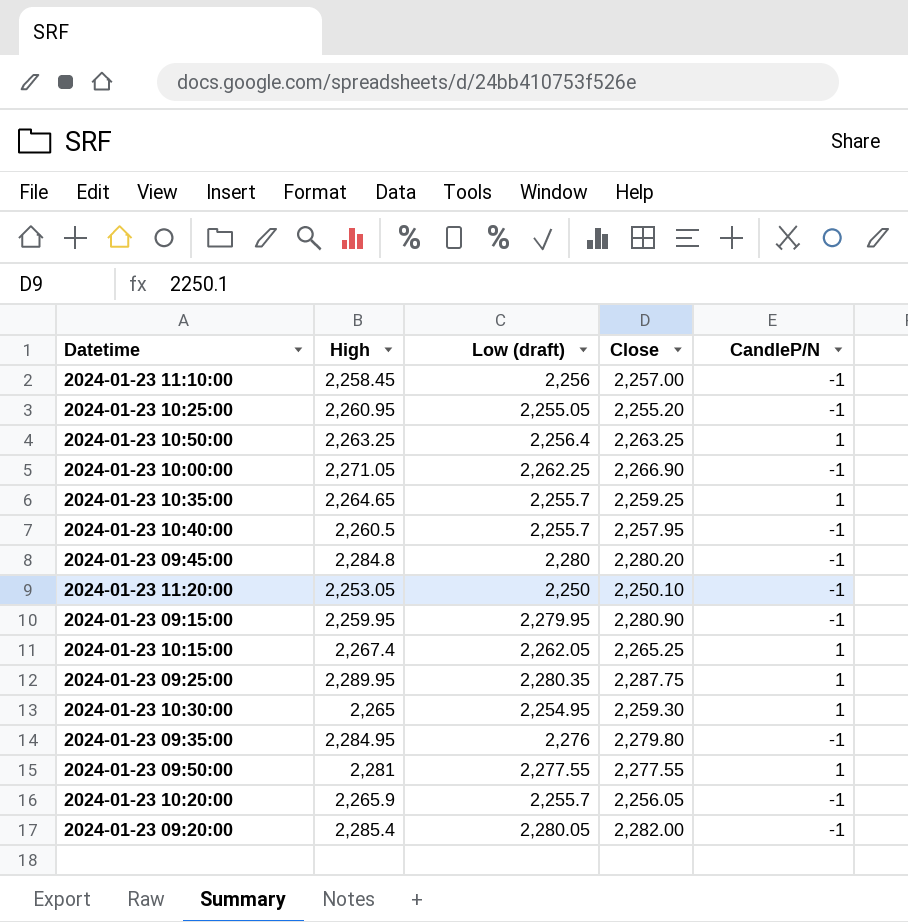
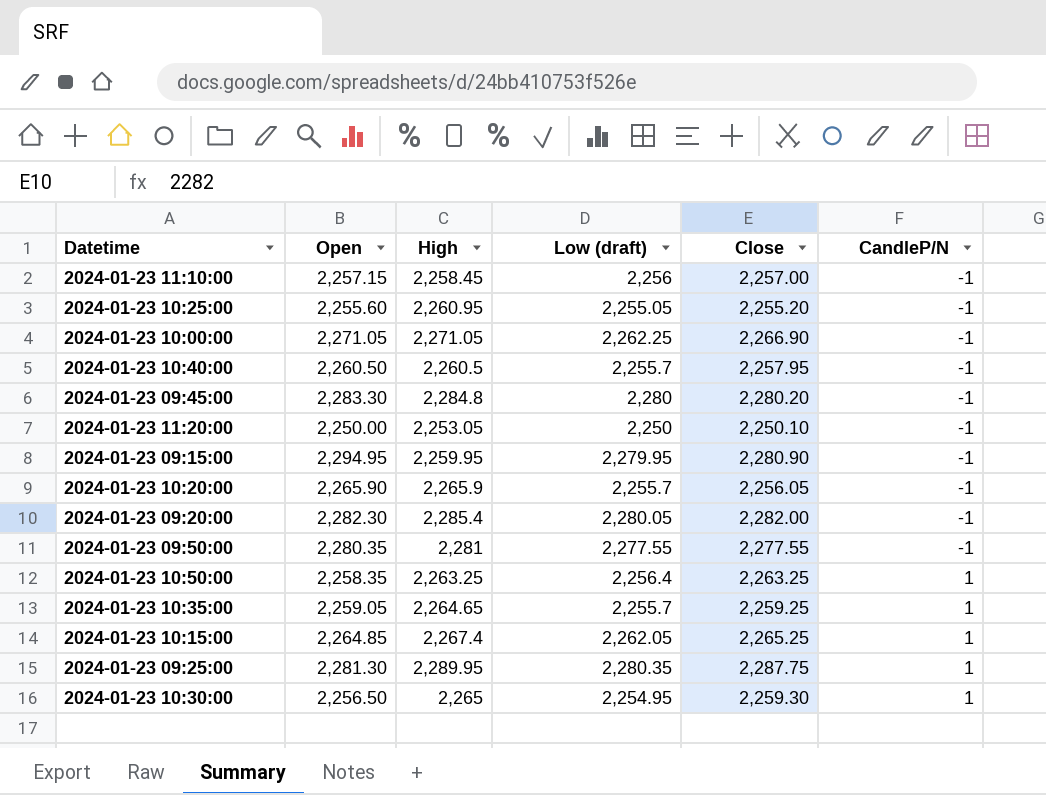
row order: none -> CandleP/N ascending
column Open | position: none -> 2
row 2024-01-23 09:35:00: 2,284.95 | 2,276 | 2,279.80 | -1 -> none
2024-01-23 09:50:00 | CandleP/N: 1 -> -1

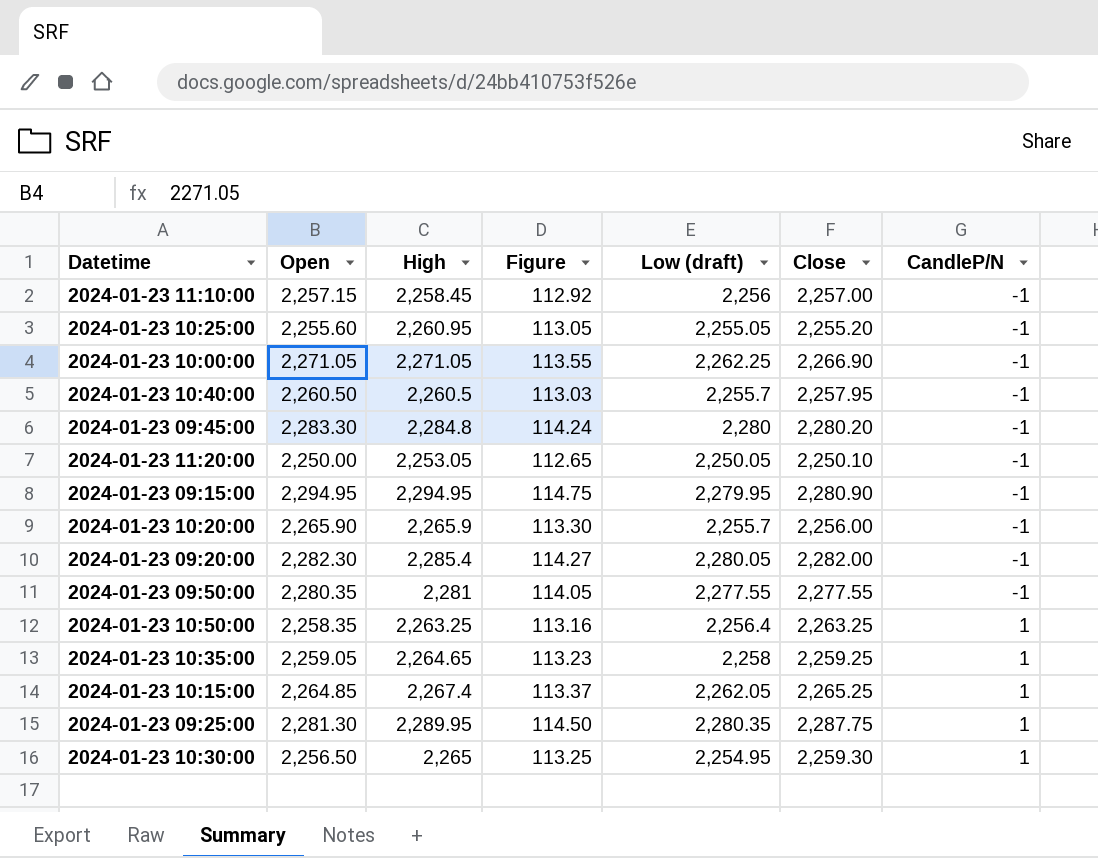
column Figure | formula: none -> [High] * 0.05
2024-01-23 11:20:00 | Low (draft): 2,250 -> 2,250.05
2024-01-23 09:15:00 | High: 2,259.95 -> 2,294.95
2024-01-23 10:20:00 | Close: 2,256.05 -> 2,256.00
2024-01-23 10:35:00 | Low (draft): 2,255.7 -> 2,258

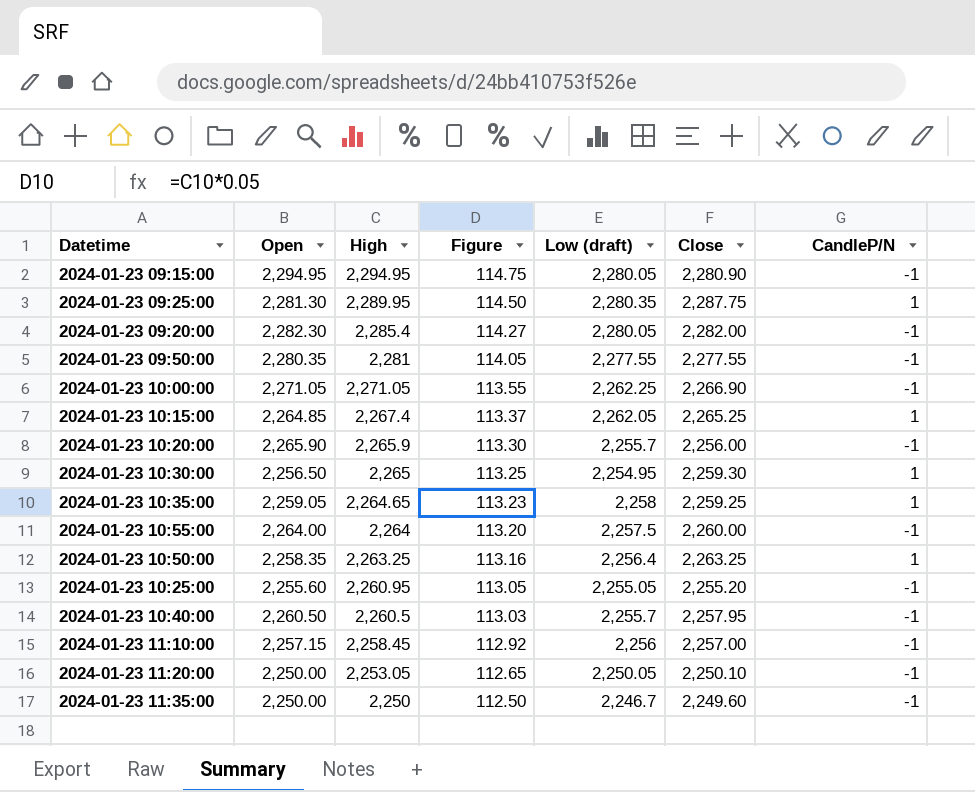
row order: CandleP/N ascending -> High descending
row 2024-01-23 09:45:00: 2,283.30 | 2,284.8 | 114.24 | 2,280 | 2,280.20 | -1 -> none
2024-01-23 09:15:00 | Low (draft): 2,279.95 -> 2,280.05
row 2024-01-23 10:55:00: none -> 2,264.00 | 2,264 | 113.20 | 2,257.5 | 2,260.00 | -1
row 2024-01-23 11:35:00: none -> 2,250.00 | 2,250 | 112.50 | 2,246.7 | 2,249.60 | -1

